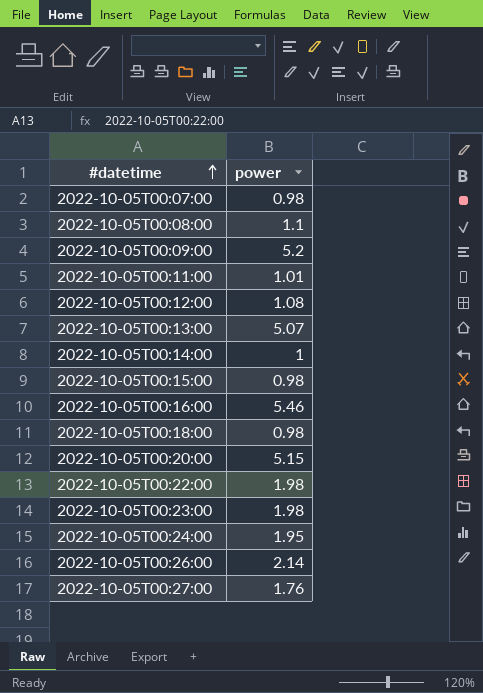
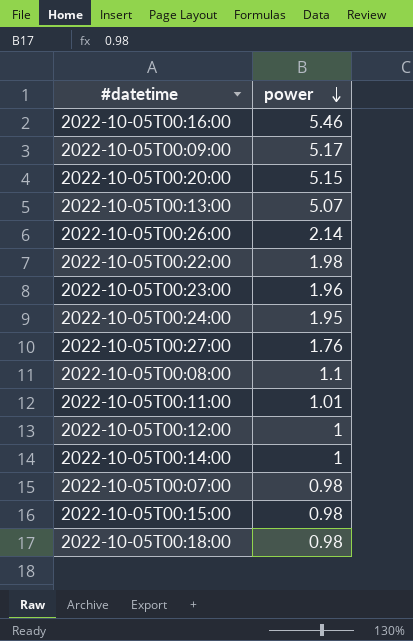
row order: #datetime ascending -> power descending
2022-10-05T00:09:00 | power: 5.2 -> 5.17
2022-10-05T00:23:00 | power: 1.98 -> 1.96
2022-10-05T00:12:00 | power: 1.08 -> 1

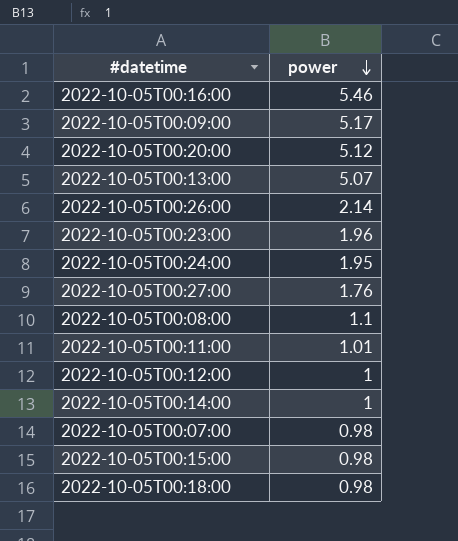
row 2022-10-05T00:22:00: 1.98 -> none
2022-10-05T00:20:00 | power: 5.15 -> 5.12

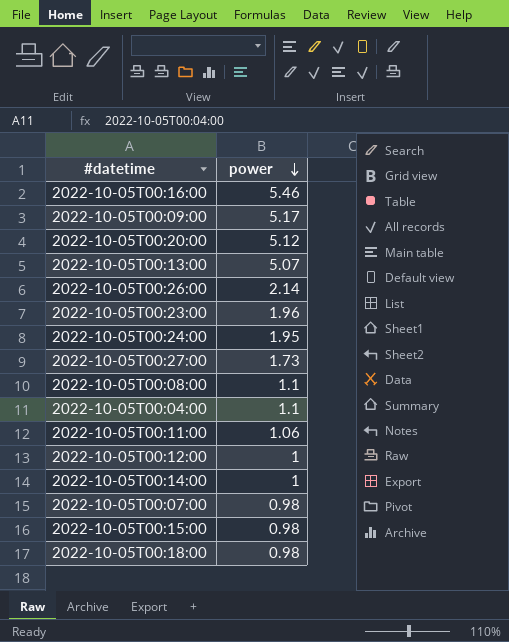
2022-10-05T00:27:00 | power: 1.76 -> 1.73
row 2022-10-05T00:04:00: none -> 1.1
2022-10-05T00:11:00 | power: 1.01 -> 1.06

